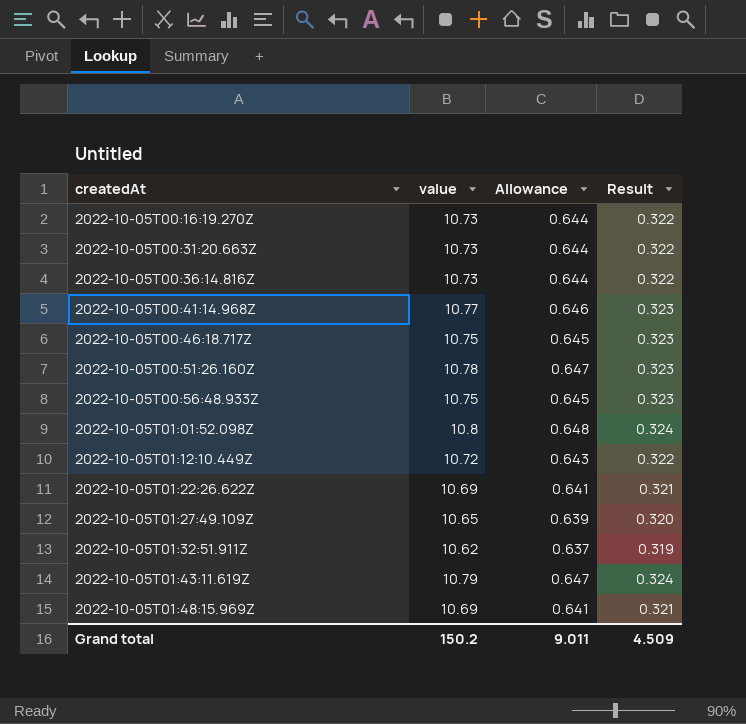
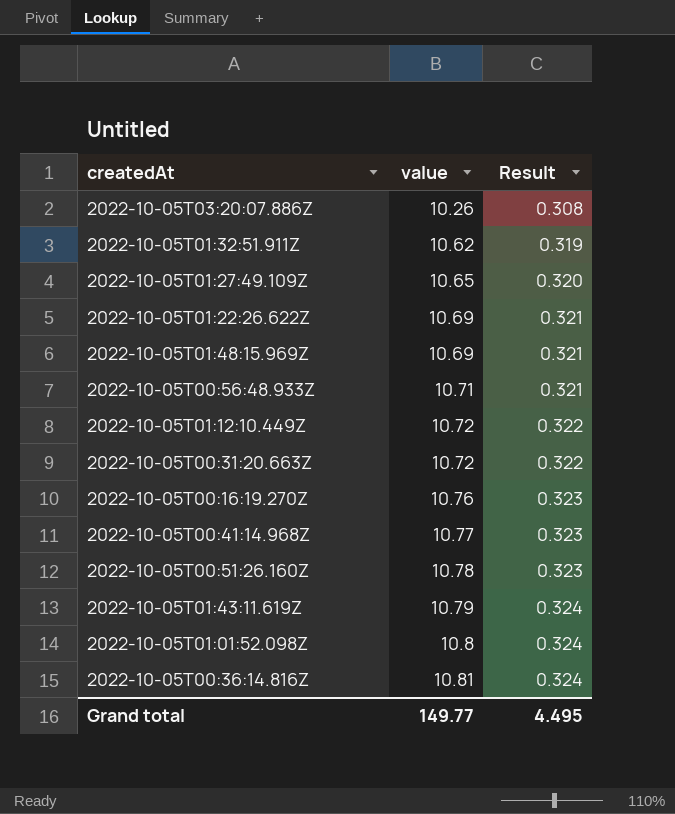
row order: createdAt ascending -> value ascending
column Allowance | formula: [value] * 0.06 -> none
row 2022-10-05T00:46:18.717Z: 10.75 | 0.645 | 0.323 -> none
row 2022-10-05T03:20:07.886Z: none -> 10.26 | 0.308
2022-10-05T00:56:48.933Z | value: 10.75 -> 10.71
2022-10-05T00:56:48.933Z | Result: 0.323 -> 0.321
2022-10-05T00:31:20.663Z | value: 10.73 -> 10.72
2022-10-05T00:16:19.270Z | value: 10.73 -> 10.76
2022-10-05T00:16:19.270Z | Result: 0.322 -> 0.323
2022-10-05T00:36:14.816Z | value: 10.73 -> 10.81
2022-10-05T00:36:14.816Z | Result: 0.322 -> 0.324
Grand total | value: 150.2 -> 149.77
Grand total | Result: 4.509 -> 4.495

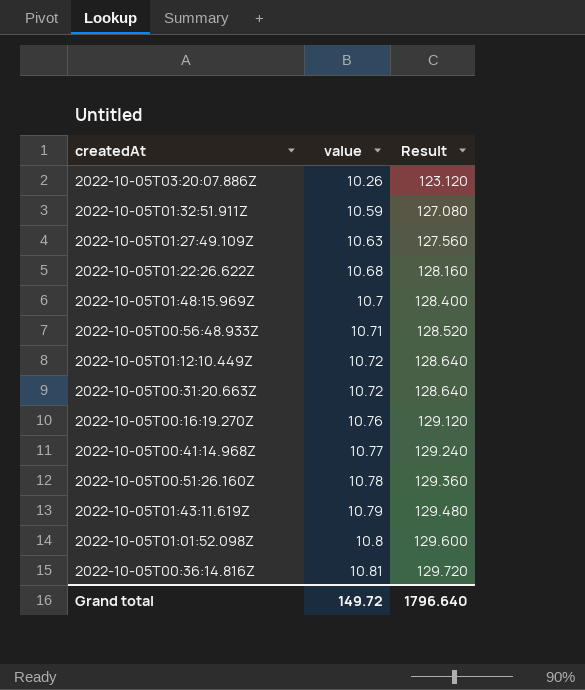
column Result | formula: [value] * 0.03 -> [value] * 12
2022-10-05T01:32:51.911Z | value: 10.62 -> 10.59
2022-10-05T01:27:49.109Z | value: 10.65 -> 10.63
2022-10-05T01:22:26.622Z | value: 10.69 -> 10.68
2022-10-05T01:48:15.969Z | value: 10.69 -> 10.7
Grand total | value: 149.77 -> 149.72
Grand total | Result: 4.495 -> 1796.640

